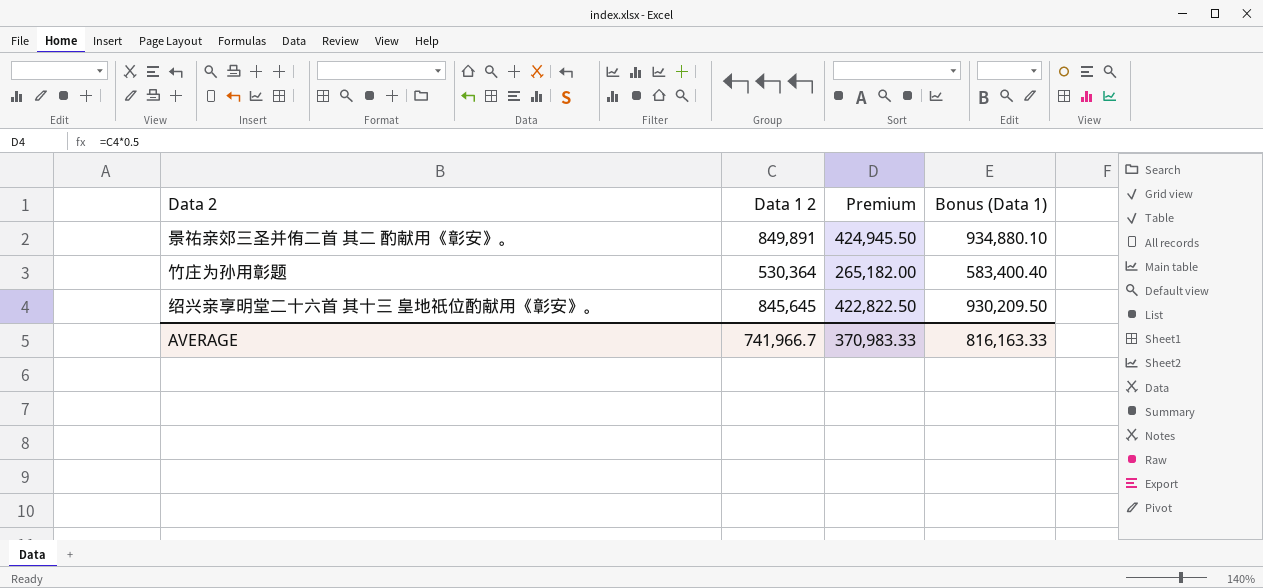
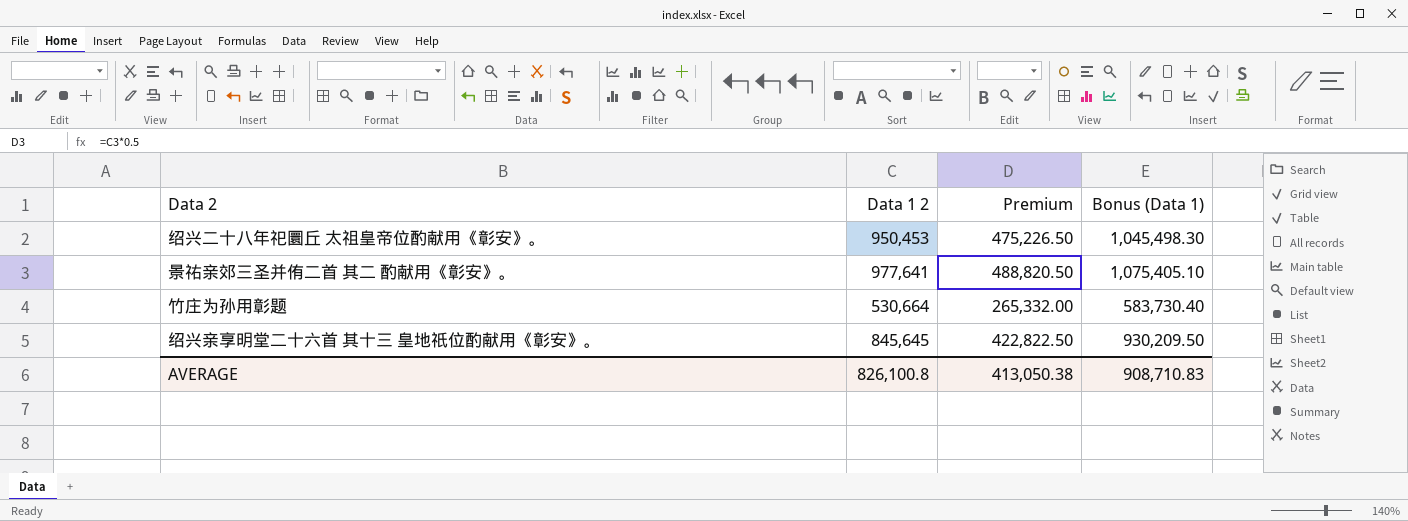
row 绍兴二十八年祀圜丘 太祖皇帝位酌献用《彰安》。: none -> 950,453 | 475,226.50 | 1,045,498.30
景祐亲郊三圣并侑二首 其二 酌献用《彰安》。 | Data 1 2: 849,891 -> 977,641
景祐亲郊三圣并侑二首 其二 酌献用《彰安》。 | Premium: 424,945.50 -> 488,820.50
景祐亲郊三圣并侑二首 其二 酌献用《彰安》。 | Bonus (Data 1): 934,880.10 -> 1,075,405.10
竹庄为孙用彰题 | Data 1 2: 530,364 -> 530,664
竹庄为孙用彰题 | Premium: 265,182.00 -> 265,332.00
竹庄为孙用彰题 | Bonus (Data 1): 583,400.40 -> 583,730.40
AVERAGE | Data 1 2: 741,966.7 -> 826,100.8
AVERAGE | Premium: 370,983.33 -> 413,050.38
AVERAGE | Bonus (Data 1): 816,163.33 -> 908,710.83

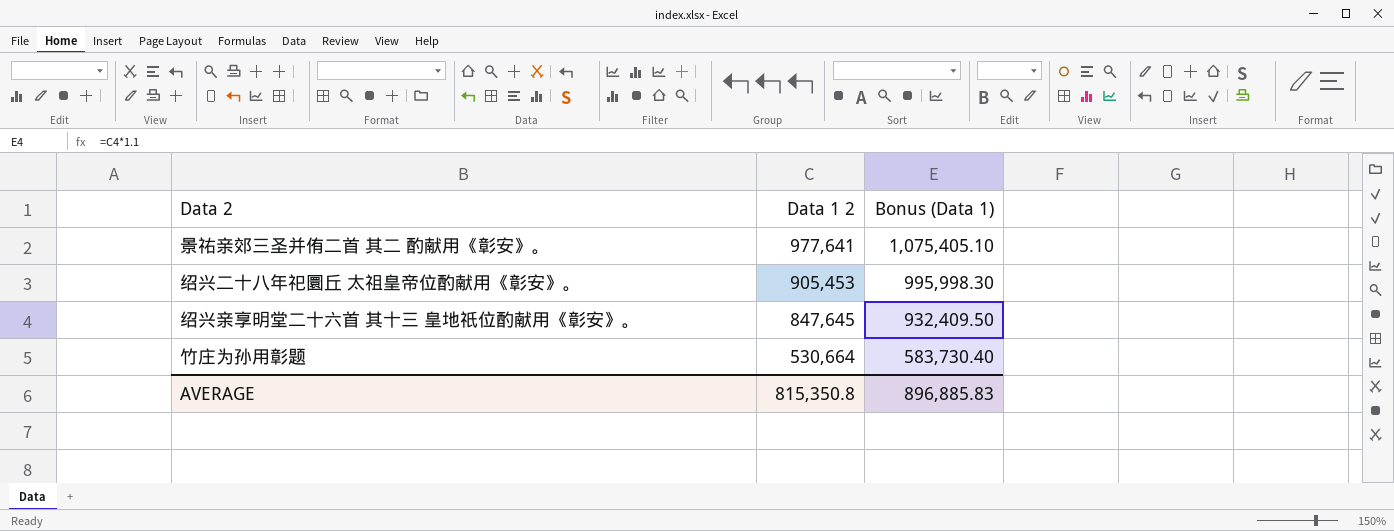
row order: none -> Data 1 2 descending
column Premium | formula: [Data 1 2] * 0.5 -> none
绍兴二十八年祀圜丘 太祖皇帝位酌献用《彰安》。 | Data 1 2: 950,453 -> 905,453
绍兴二十八年祀圜丘 太祖皇帝位酌献用《彰安》。 | Bonus (Data 1): 1,045,498.30 -> 995,998.30
绍兴亲享明堂二十六首 其十三 皇地祇位酌献用《彰安》。 | Data 1 2: 845,645 -> 847,645
绍兴亲享明堂二十六首 其十三 皇地祇位酌献用《彰安》。 | Bonus (Data 1): 930,209.50 -> 932,409.50
AVERAGE | Data 1 2: 826,100.8 -> 815,350.8
AVERAGE | Bonus (Data 1): 908,710.83 -> 896,885.83

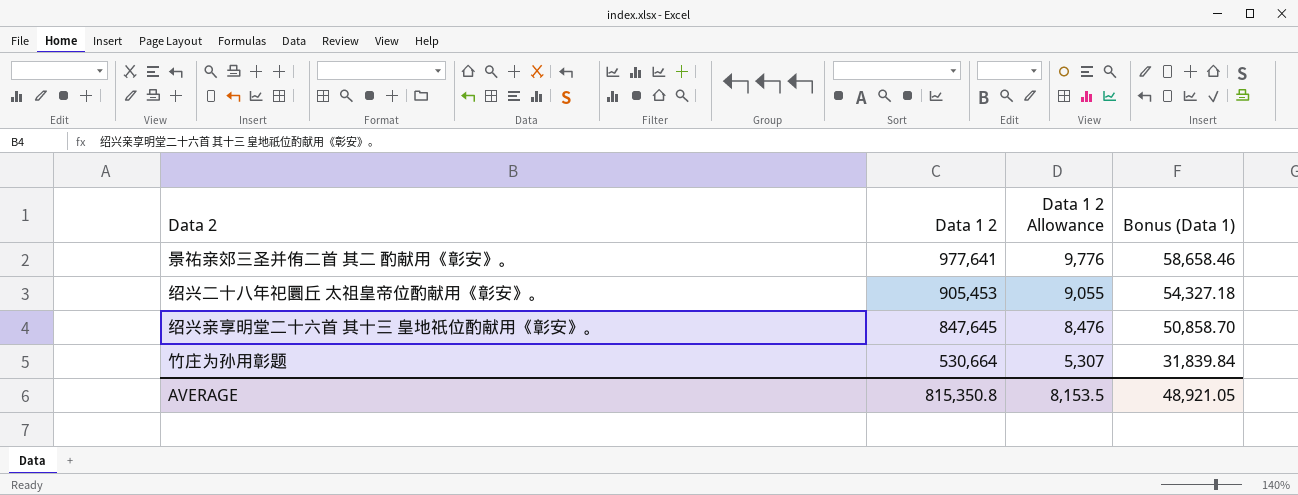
column Data 1 2 Allowance | formula: none -> [Data 1 2] * 0.01
column Bonus (Data 1) | formula: [Data 1 2] * 1.1 -> [Data 1 2] * 0.06
AVERAGE | Bonus (Data 1): 896,885.83 -> 48,921.05

